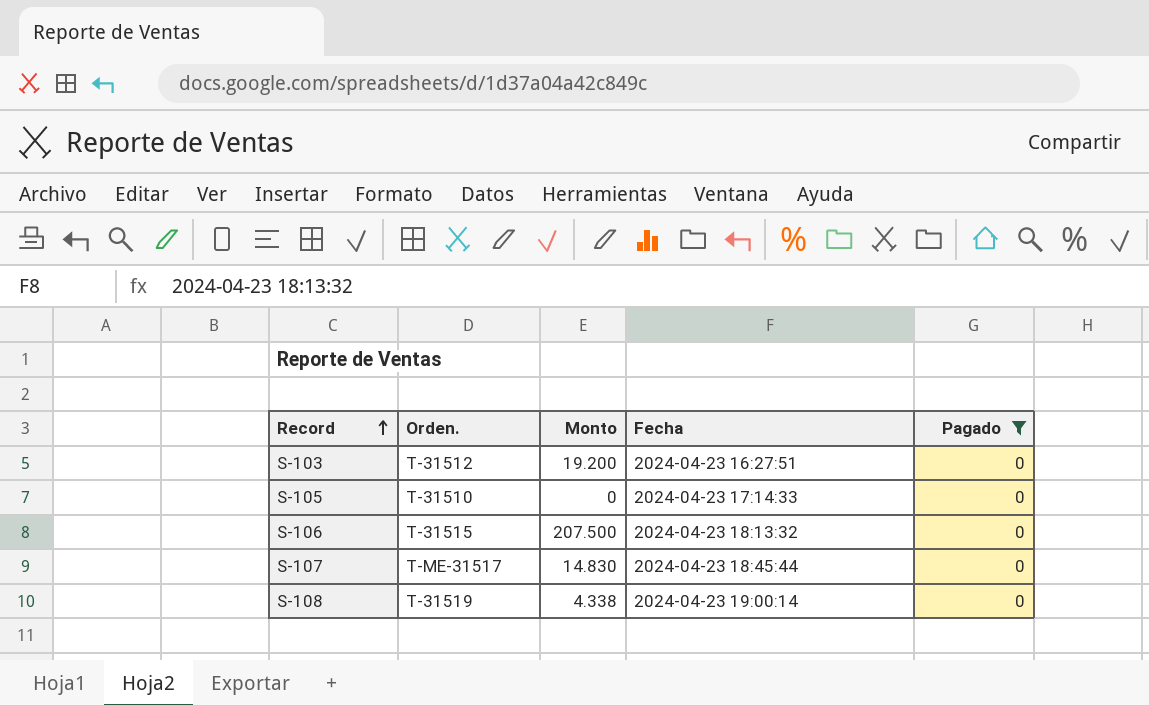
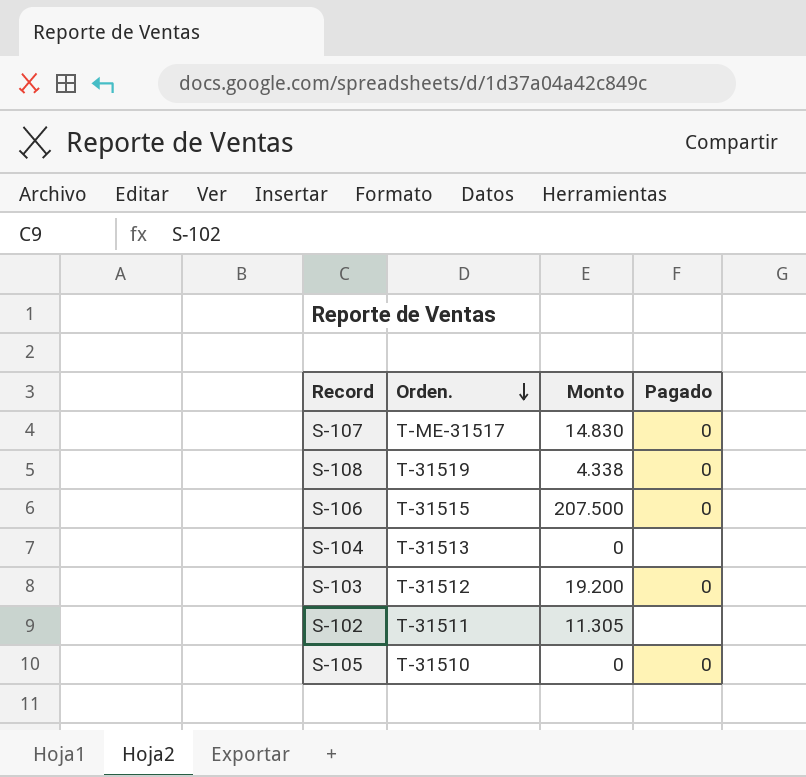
filter: Pagado = 0 -> none
row order: Record ascending -> Orden. descending
column Fecha | position: 4 -> none

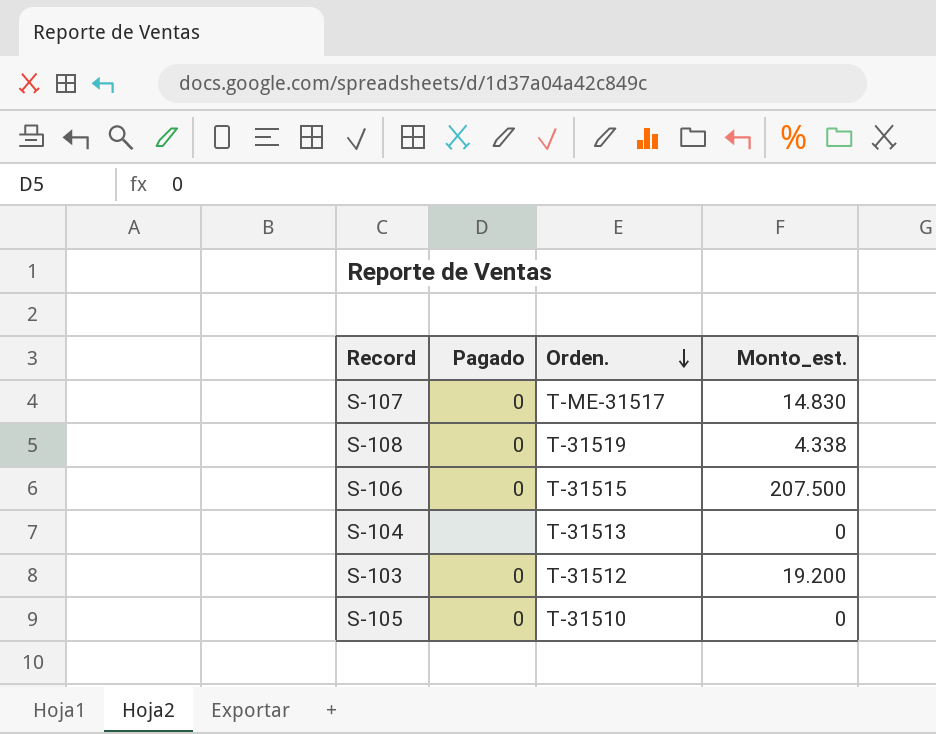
column Pagado | position: 4 -> 2
column name: Monto -> Monto_est.
row S-102: T-31511 | 11.305 | none -> none

